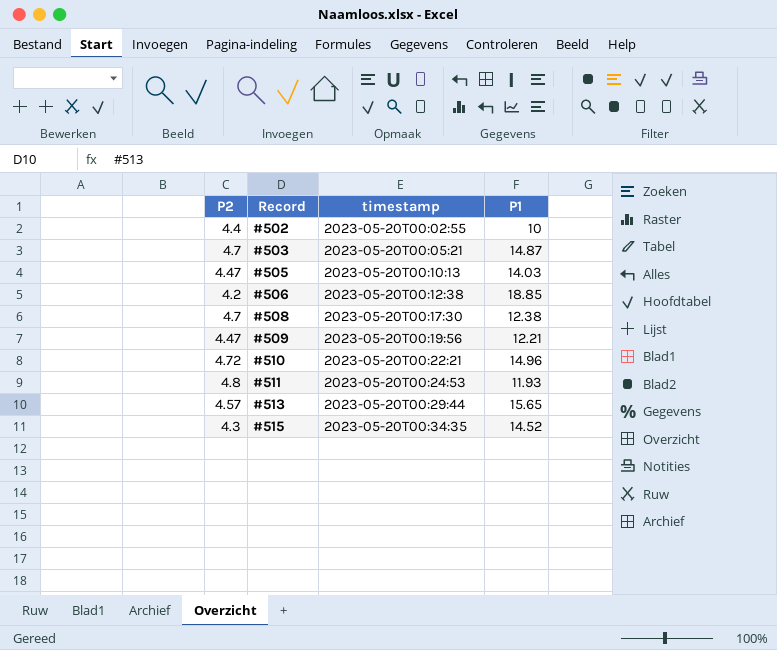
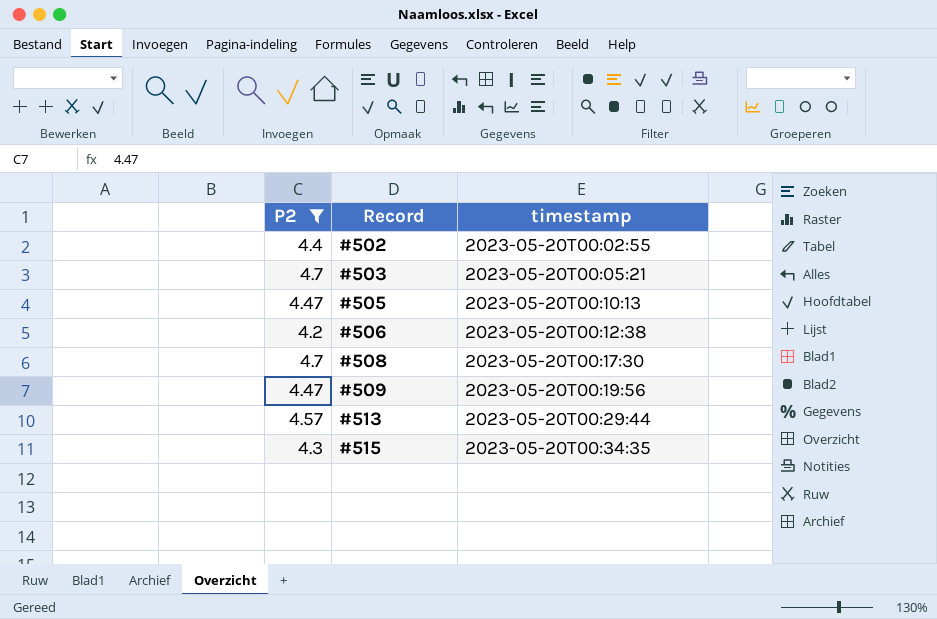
filter: none -> P2 <= 4.7
column P1 | position: 4 -> none

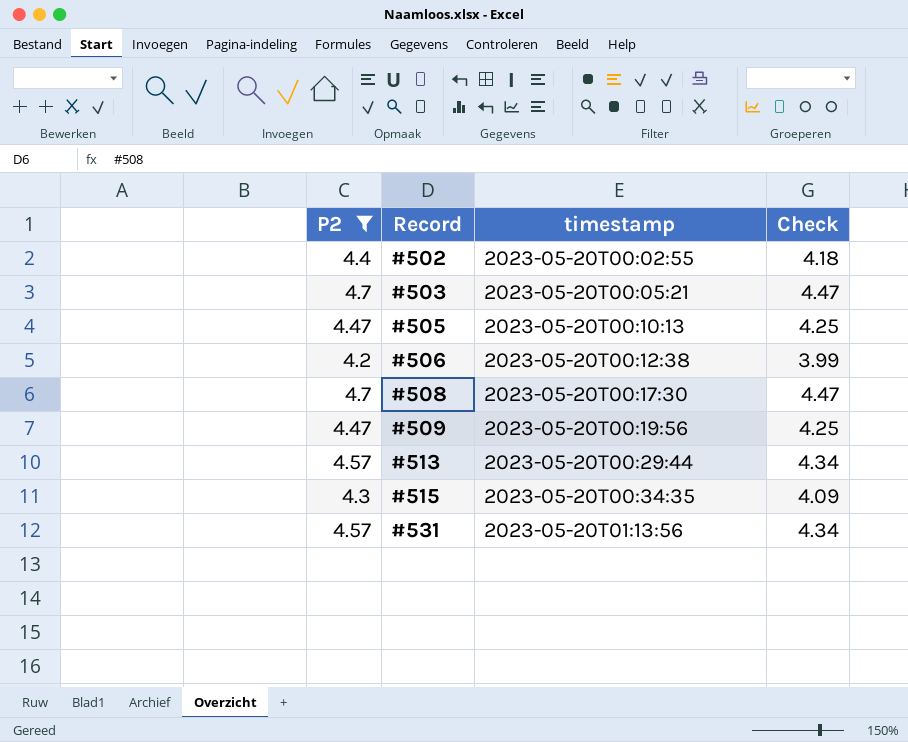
column Check | formula: none -> [P2] * 0.95
row #531: none -> 4.57 | 2023-05-20T01:13:56 | 4.34

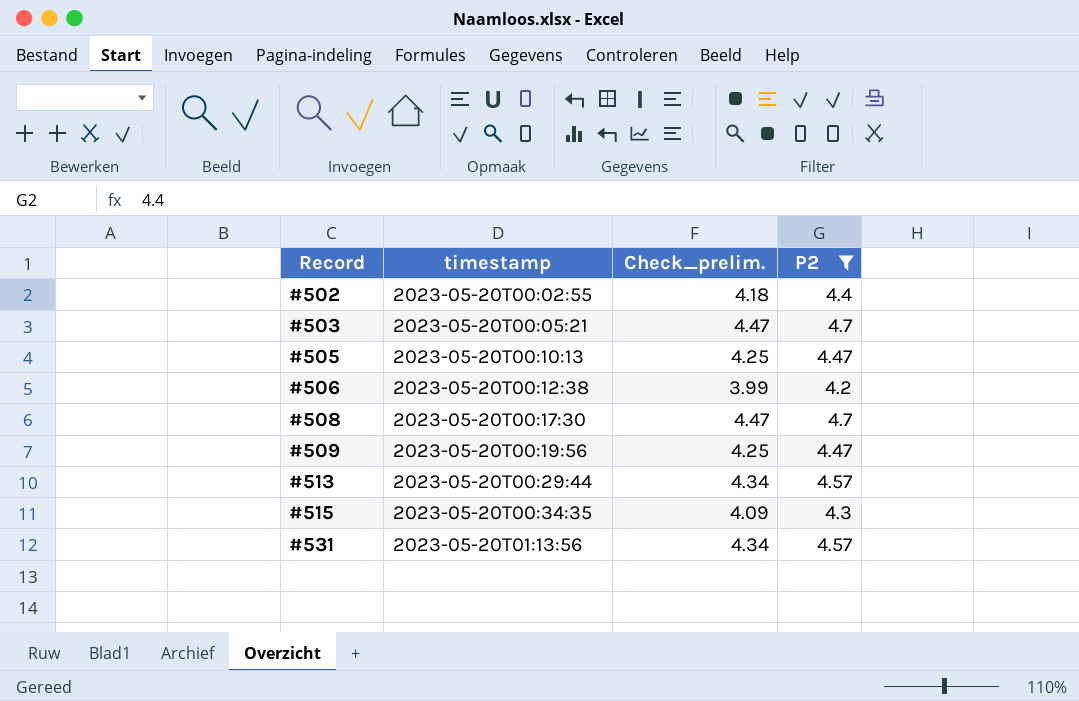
column name: Check -> Check_prelim.
column P2 | position: 1 -> 4

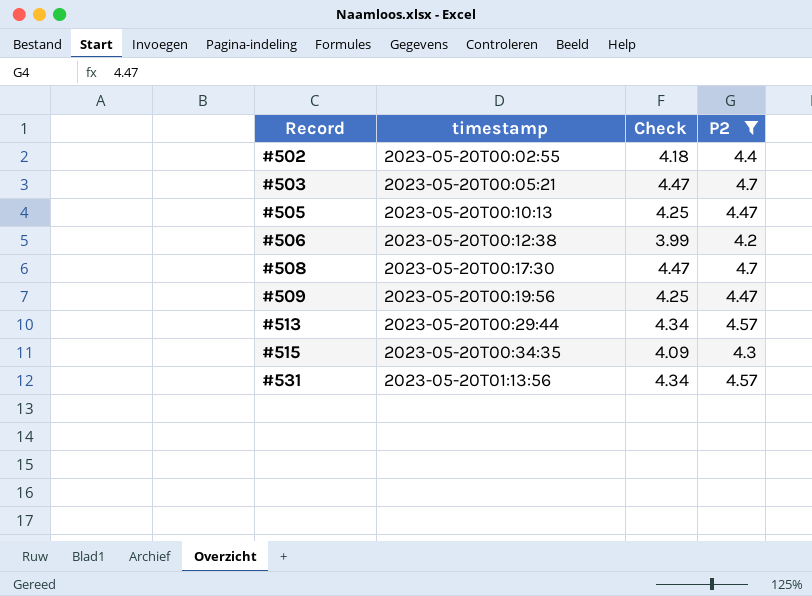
column name: Check_prelim. -> Check

